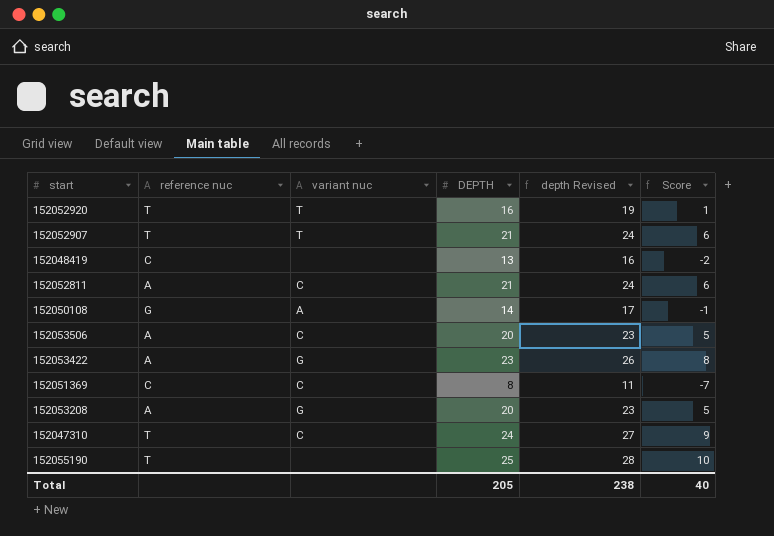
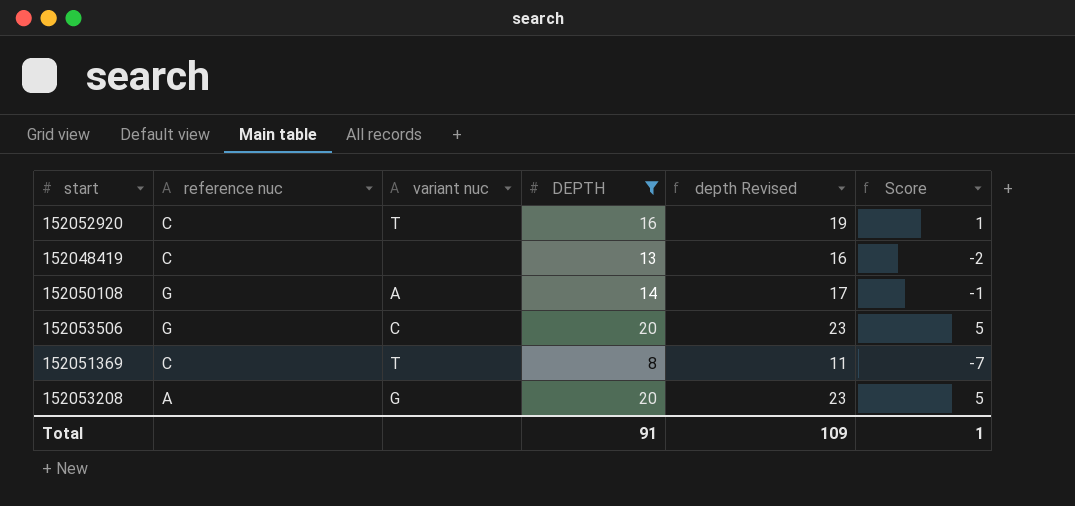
filter: none -> DEPTH <= 20
152052920 | reference nuc: T -> C
152053506 | reference nuc: A -> G
152051369 | variant nuc: C -> T
Total | DEPTH: 205 -> 91
Total | depth Revised: 238 -> 109
Total | Score: 40 -> 1

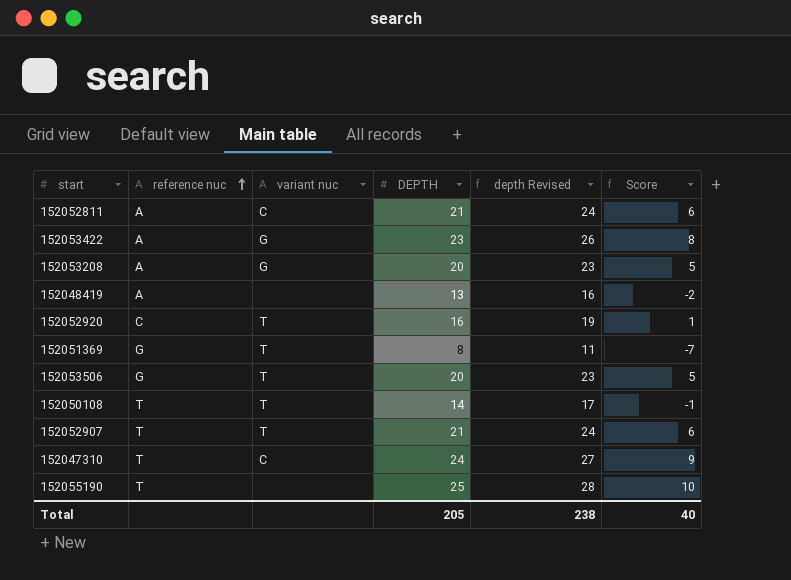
filter: DEPTH <= 20 -> none
row order: none -> reference nuc ascending
152048419 | reference nuc: C -> A
152051369 | reference nuc: C -> G
152053506 | variant nuc: C -> T
152050108 | reference nuc: G -> T
152050108 | variant nuc: A -> T
Total | DEPTH: 91 -> 205
Total | depth Revised: 109 -> 238
Total | Score: 1 -> 40

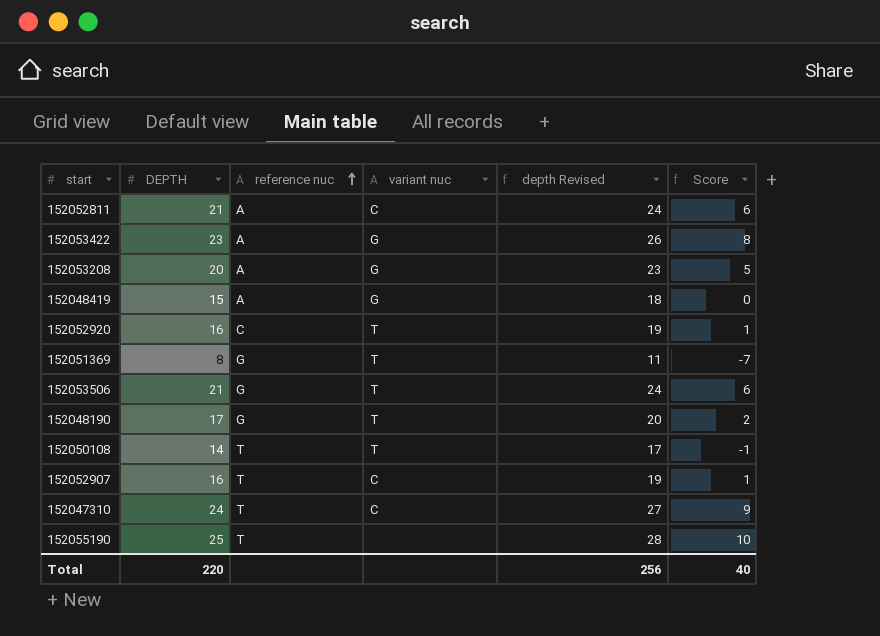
column DEPTH | position: 4 -> 2
152048419 | DEPTH: 13 -> 15
152048419 | variant nuc: none -> G
152048419 | depth Revised: 16 -> 18
152048419 | Score: -2 -> 0
152053506 | DEPTH: 20 -> 21
152053506 | depth Revised: 23 -> 24
152053506 | Score: 5 -> 6
row 152048190: none -> 17 | G | T | 20 | 2
152052907 | DEPTH: 21 -> 16
152052907 | variant nuc: T -> C
152052907 | depth Revised: 24 -> 19
152052907 | Score: 6 -> 1
Total | DEPTH: 205 -> 220
Total | depth Revised: 238 -> 256

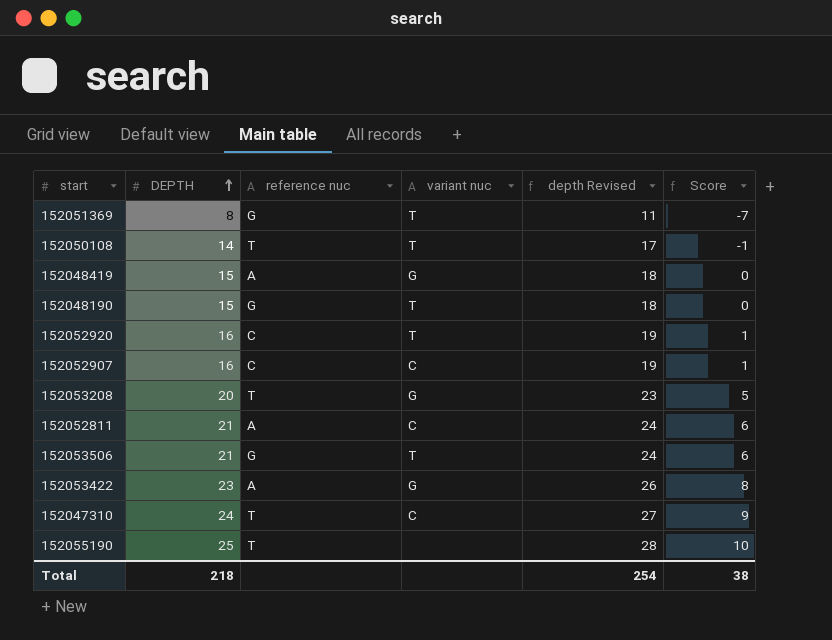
row order: reference nuc ascending -> DEPTH ascending
152048190 | DEPTH: 17 -> 15
152048190 | depth Revised: 20 -> 18
152048190 | Score: 2 -> 0
152052907 | reference nuc: T -> C
152053208 | reference nuc: A -> T
Total | DEPTH: 220 -> 218
Total | depth Revised: 256 -> 254
Total | Score: 40 -> 38

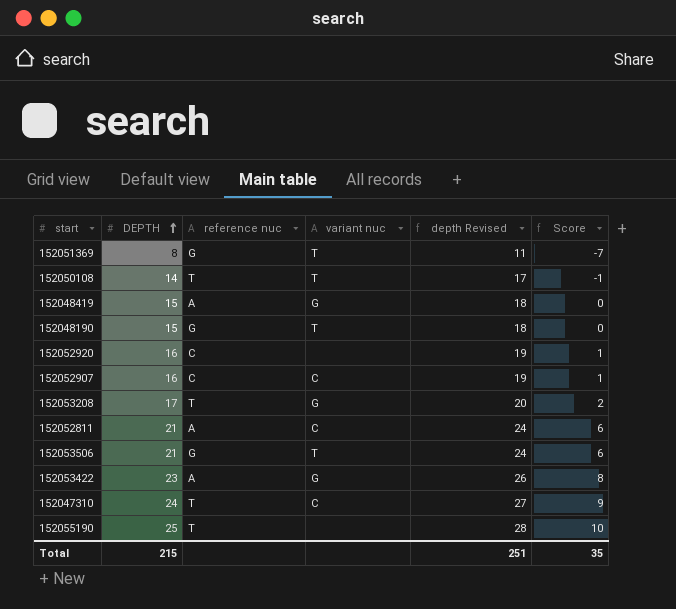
152052920 | variant nuc: T -> none
152053208 | DEPTH: 20 -> 17
152053208 | depth Revised: 23 -> 20
152053208 | Score: 5 -> 2
Total | DEPTH: 218 -> 215
Total | depth Revised: 254 -> 251
Total | Score: 38 -> 35

